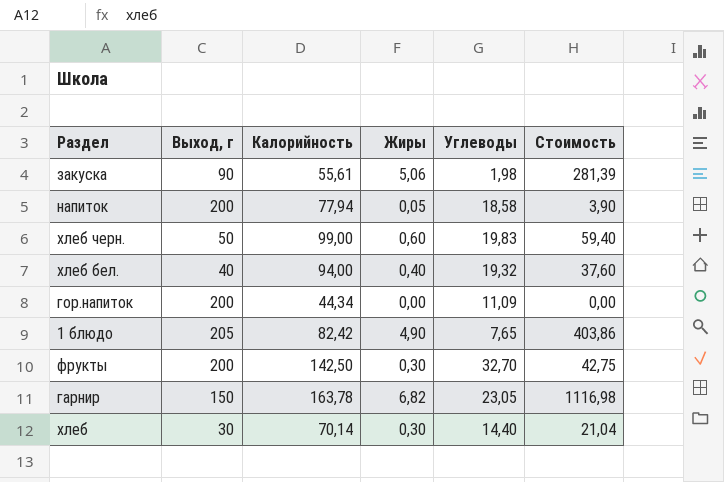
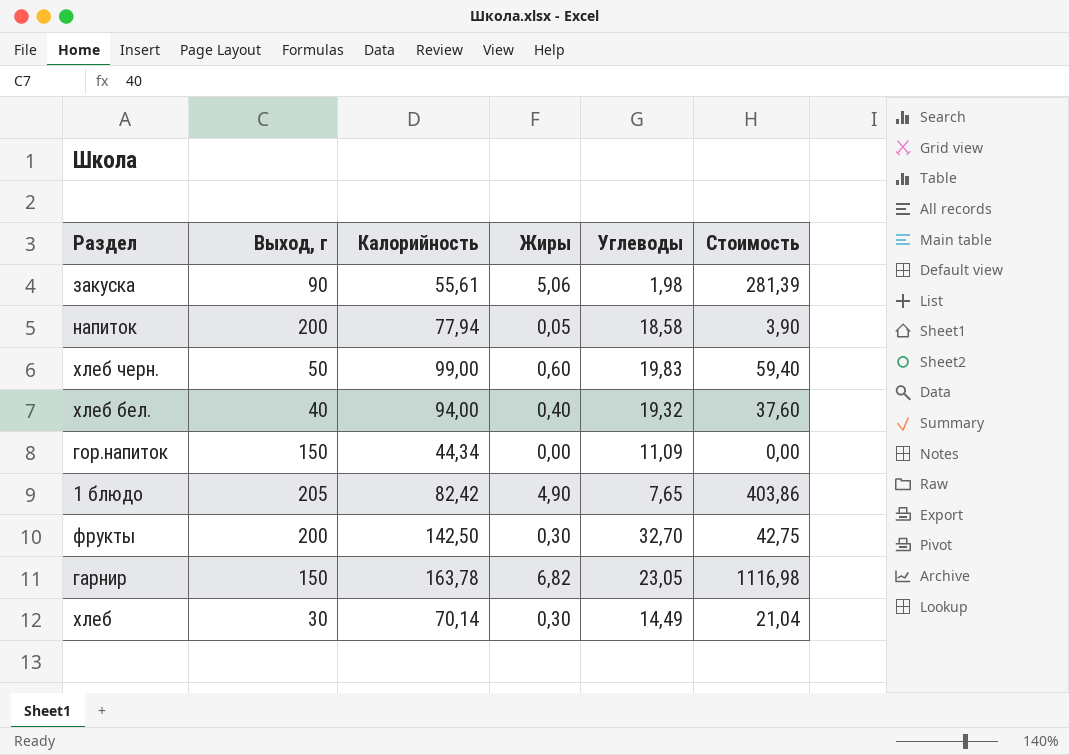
гор.напиток | Выход, г: 200 -> 150
хлеб | Углеводы: 14,40 -> 14,49

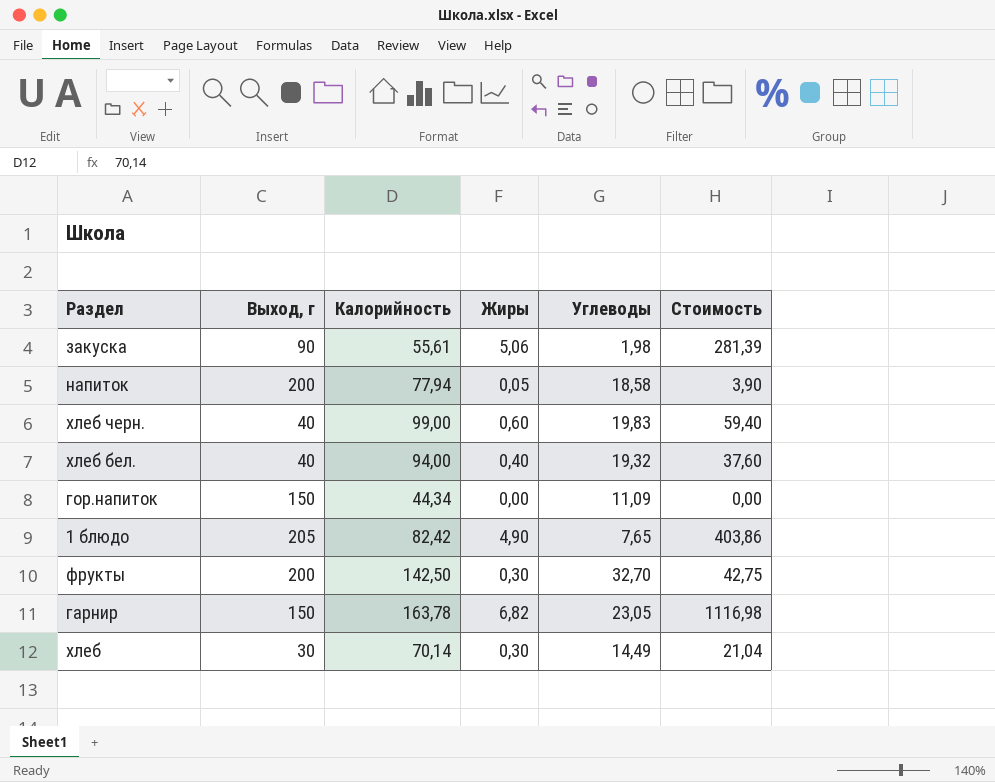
хлеб черн. | Выход, г: 50 -> 40

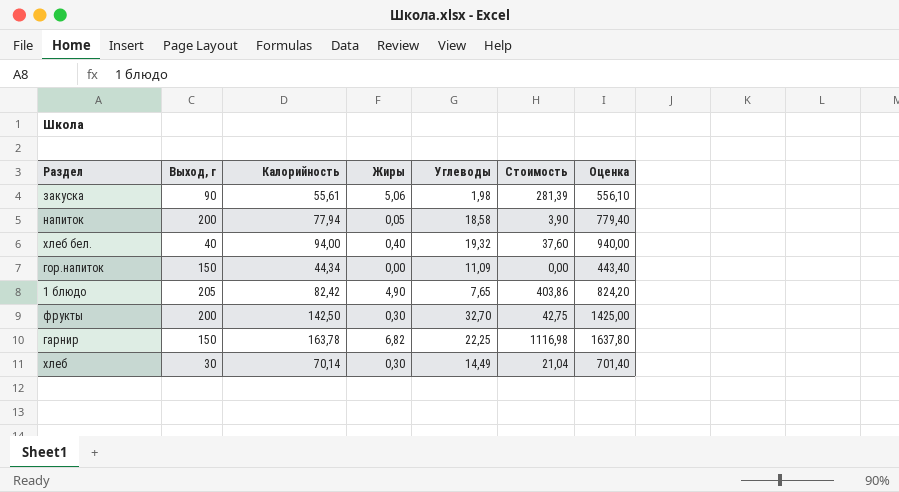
column Оценка | formula: none -> [Калорийность] * 10
row хлеб черн.: 40 | 99,00 | 0,60 | 19,83 | 59,40 -> none
гарнир | Углеводы: 23,05 -> 22,25

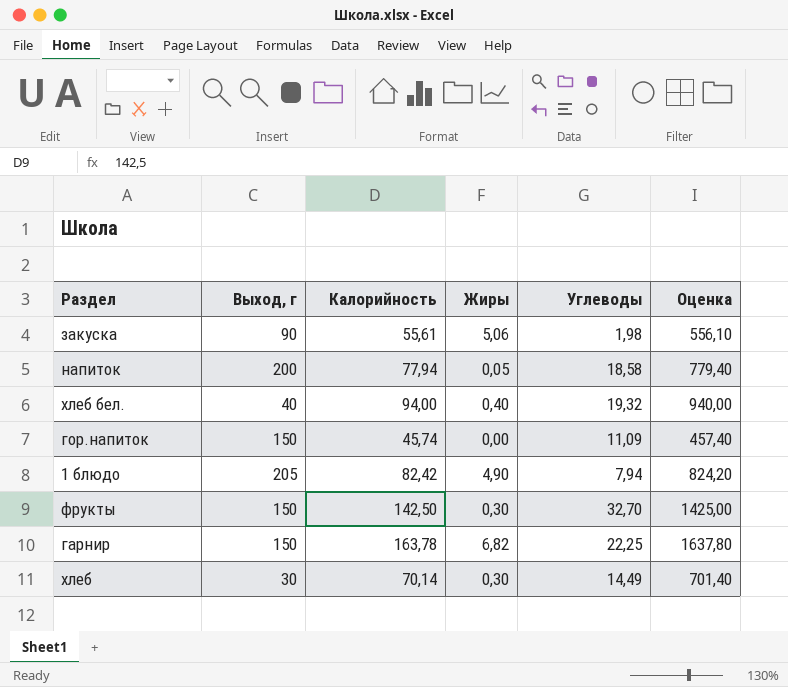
column Стоимость | formula: [Калорийность] * [Жиры] -> none
гор.напиток | Калорийность: 44,34 -> 45,74
гор.напиток | Оценка: 443,40 -> 457,40
1 блюдо | Углеводы: 7,65 -> 7,94
фрукты | Выход, г: 200 -> 150

